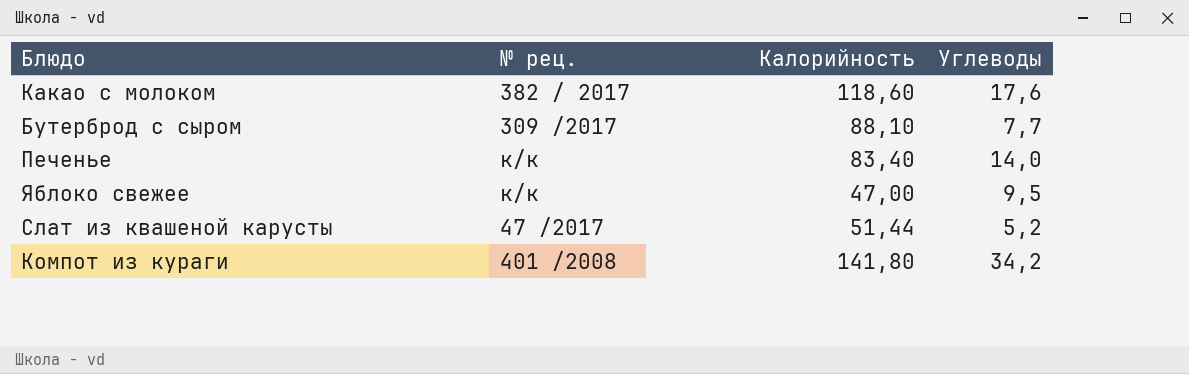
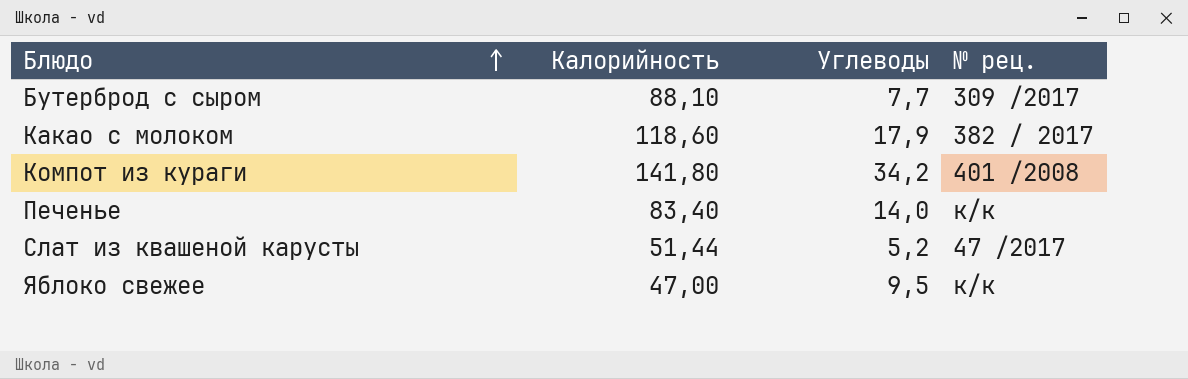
row order: none -> Блюдо ascending
column № рец. | position: 2 -> 4
Какао с молоком | Углеводы: 17,6 -> 17,9

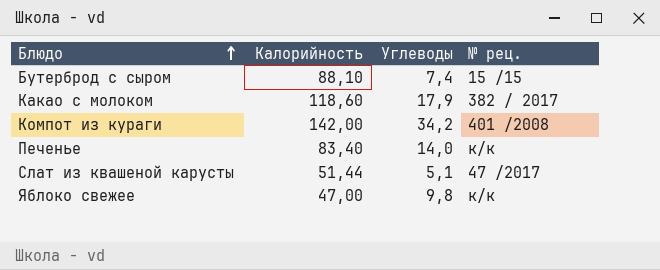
Бутерброд с сыром | Углеводы: 7,7 -> 7,4
Бутерброд с сыром | № рец.: 309 /2017 -> 15 /15
Компот из кураги | Калорийность: 141,80 -> 142,00
Слат из квашеной карусты | Углеводы: 5,2 -> 5,1
Яблоко свежее | Углеводы: 9,5 -> 9,8

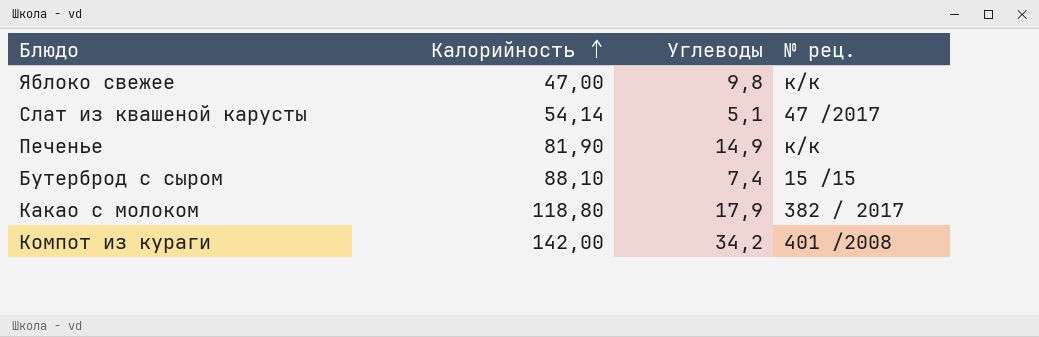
row order: Блюдо ascending -> Калорийность ascending
Слат из квашеной карусты | Калорийность: 51,44 -> 54,14
Печенье | Калорийность: 83,40 -> 81,90
Печенье | Углеводы: 14,0 -> 14,9
Какао с молоком | Калорийность: 118,60 -> 118,80

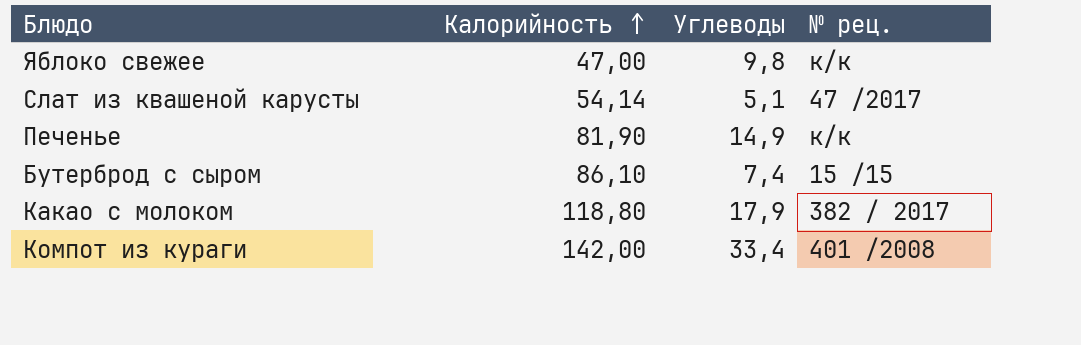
Бутерброд с сыром | Калорийность: 88,10 -> 86,10
Компот из кураги | Углеводы: 34,2 -> 33,4

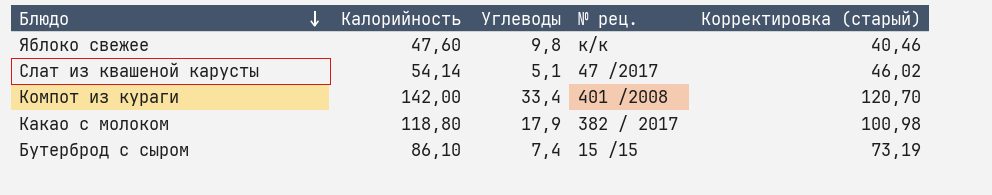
row order: Калорийность ascending -> Блюдо descending
column Корректировка (старый) | formula: none -> [Калорийность] * 0,85
row Печенье: 81,90 | 14,9 | к/к -> none
Яблоко свежее | Калорийность: 47,00 -> 47,60

